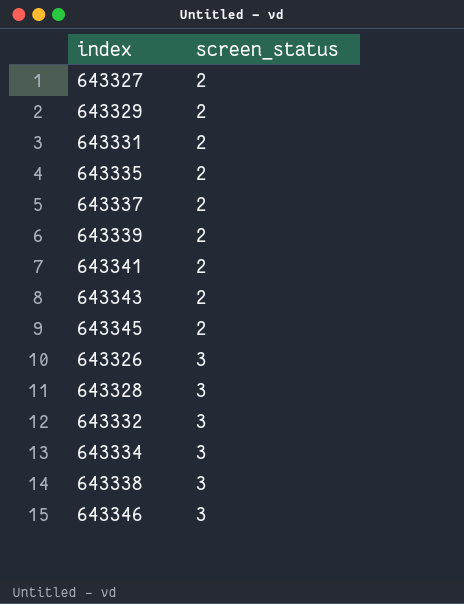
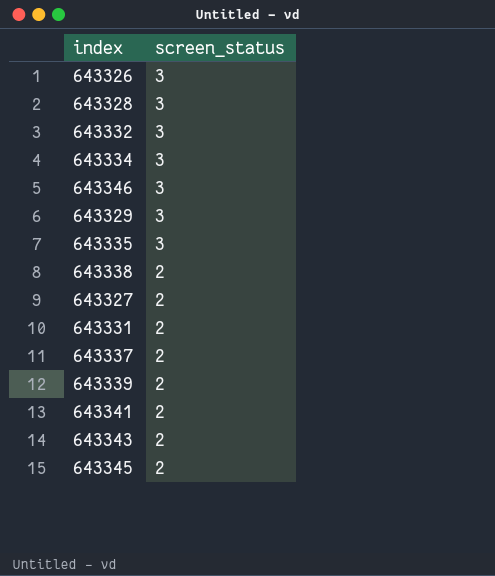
row order: screen_status ascending -> screen_status descending
643329 | screen_status: 2 -> 3
643335 | screen_status: 2 -> 3
643338 | screen_status: 3 -> 2

